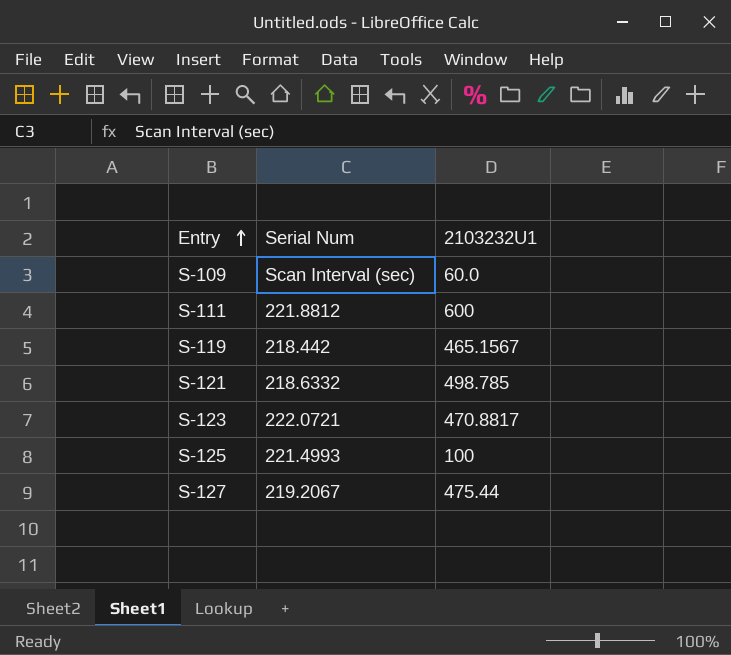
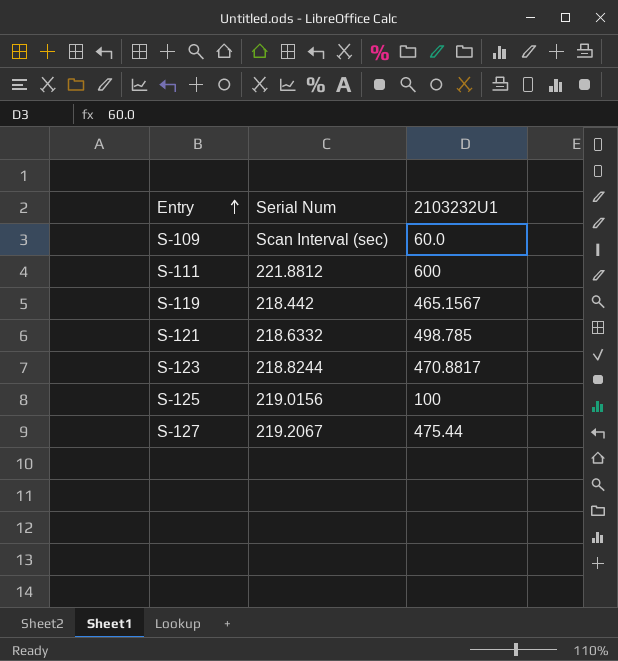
S-123 | Serial Num: 222.0721 -> 218.8244
S-125 | Serial Num: 221.4993 -> 219.0156

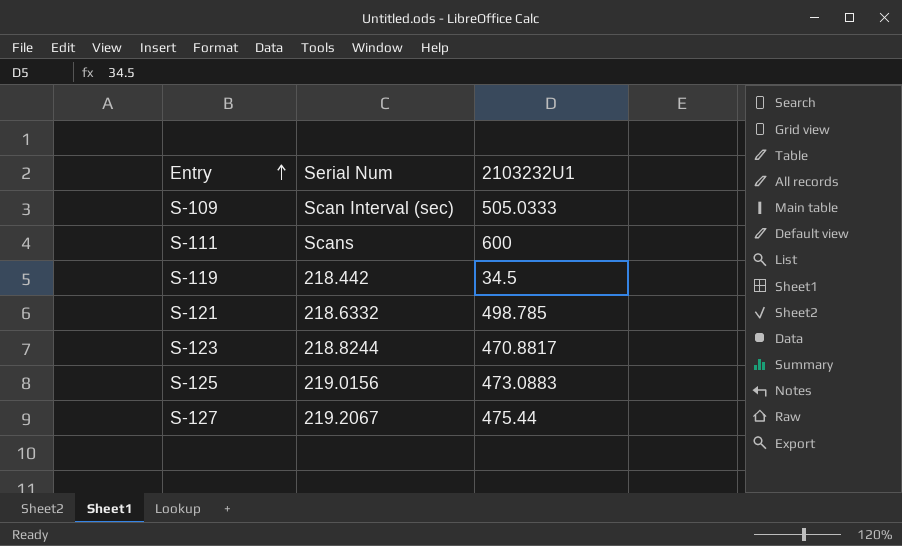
S-109 | 2103232U1: 60.0 -> 505.0333
S-111 | Serial Num: 221.8812 -> Scans
S-119 | 2103232U1: 465.1567 -> 34.5
S-125 | 2103232U1: 100 -> 473.0883

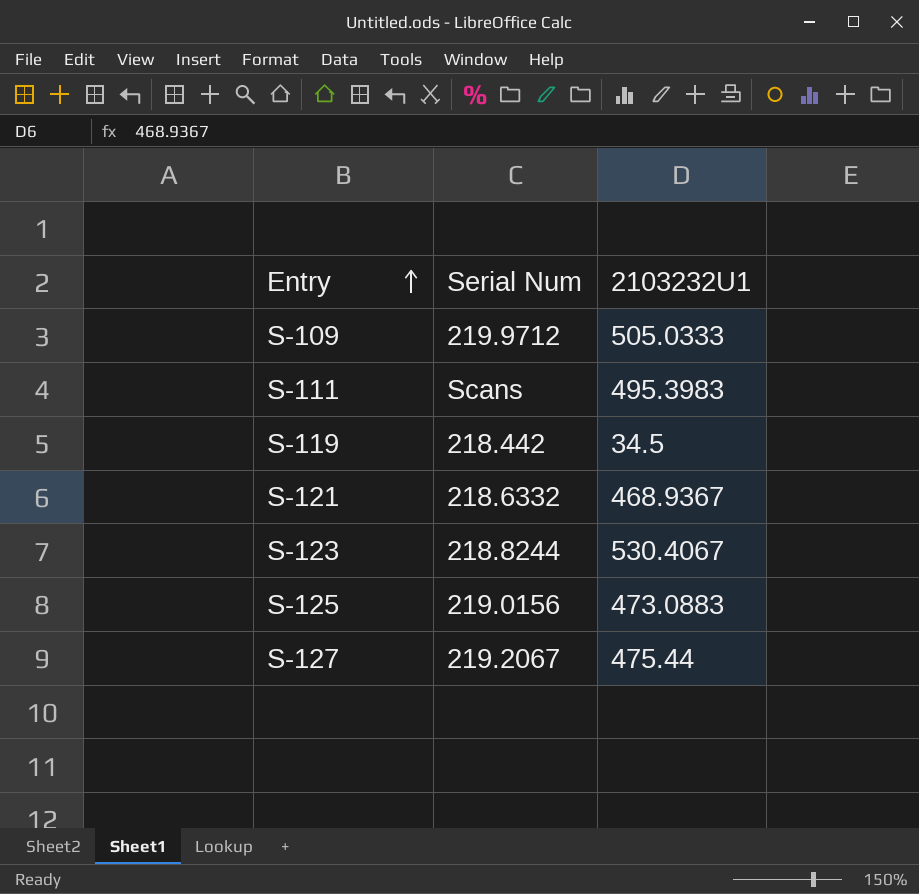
S-109 | Serial Num: Scan Interval (sec) -> 219.9712
S-111 | 2103232U1: 600 -> 495.3983
S-121 | 2103232U1: 498.785 -> 468.9367
S-123 | 2103232U1: 470.8817 -> 530.4067

